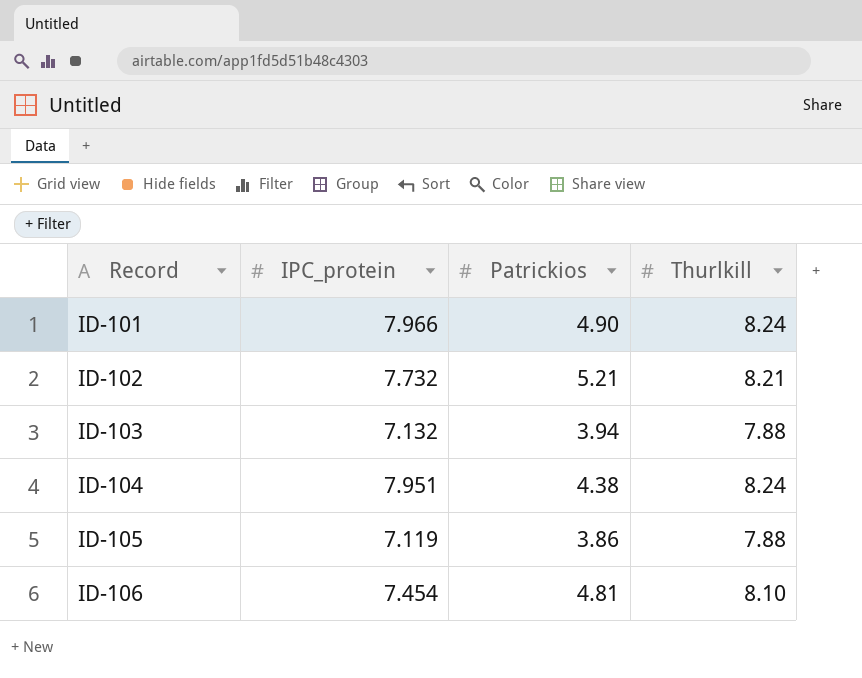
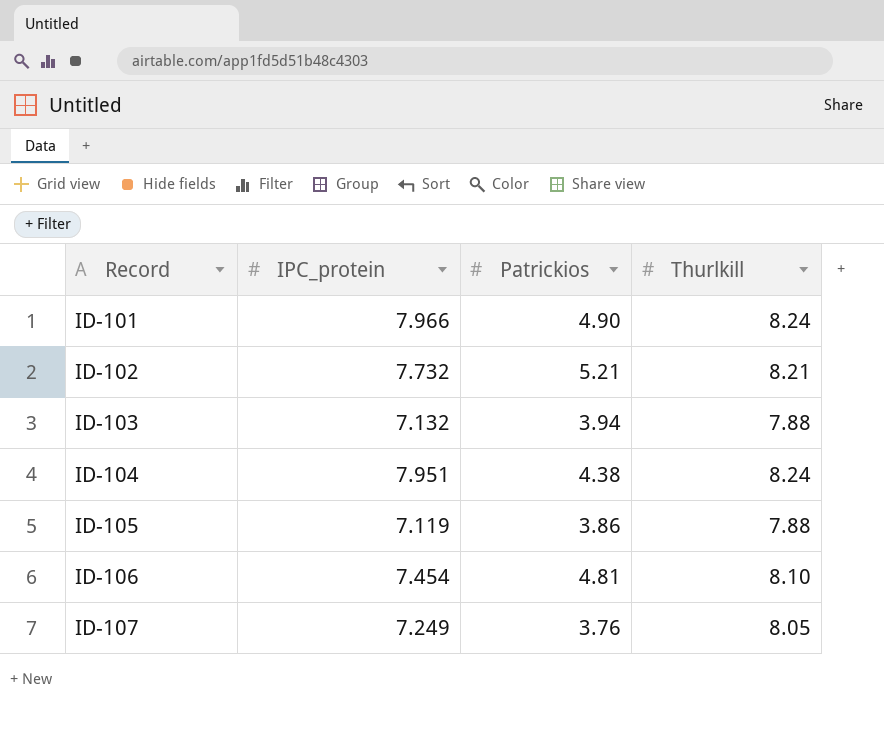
row ID-107: none -> 7.249 | 3.76 | 8.05

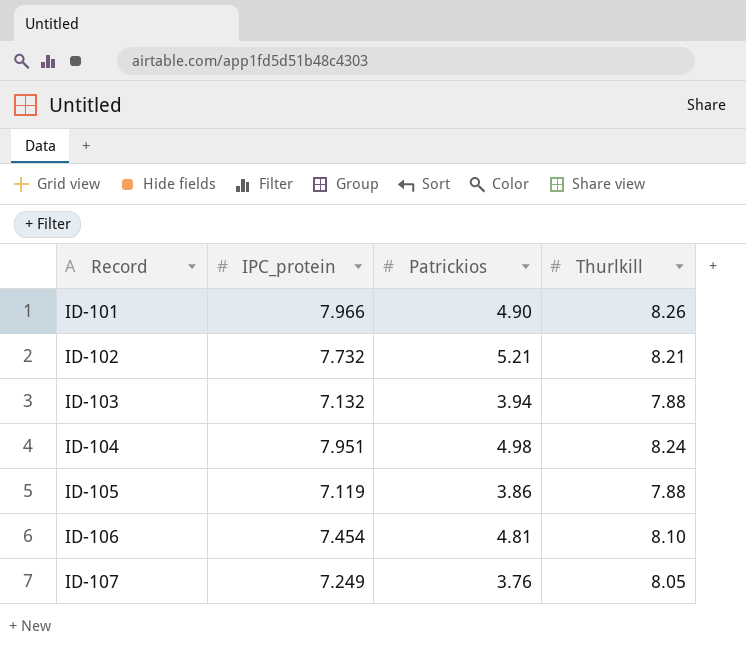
ID-101 | Thurlkill: 8.24 -> 8.26
ID-104 | Patrickios: 4.38 -> 4.98

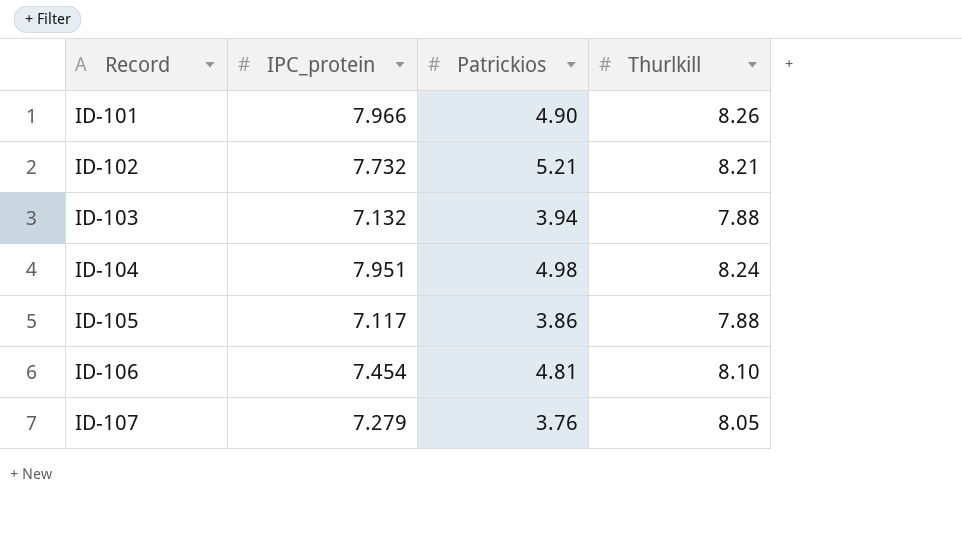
ID-105 | IPC_protein: 7.119 -> 7.117
ID-107 | IPC_protein: 7.249 -> 7.279

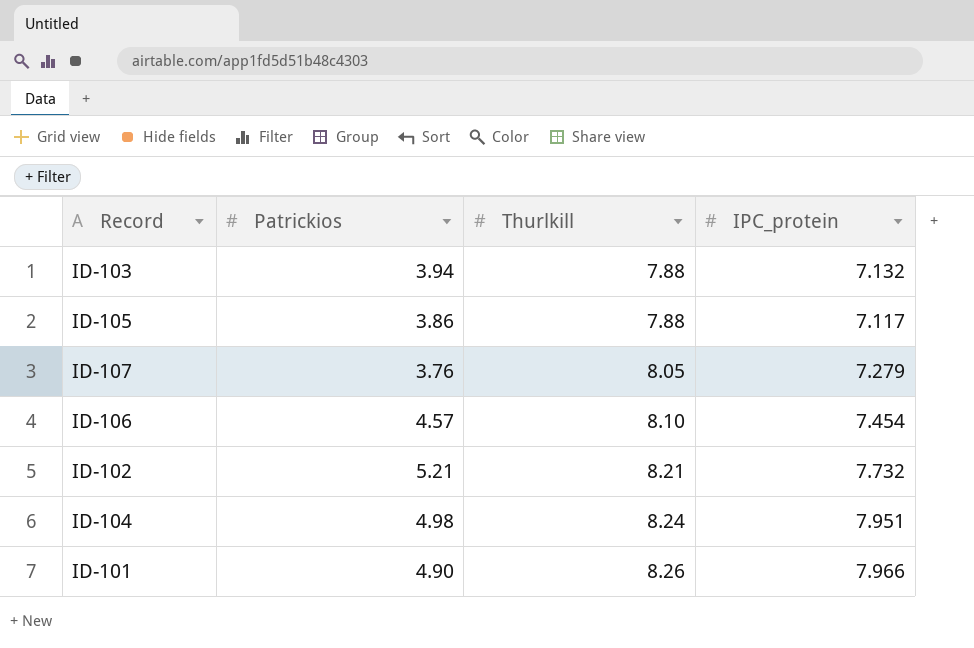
row order: Record ascending -> Thurlkill ascending
column IPC_protein | position: 2 -> 4
ID-106 | Patrickios: 4.81 -> 4.57

